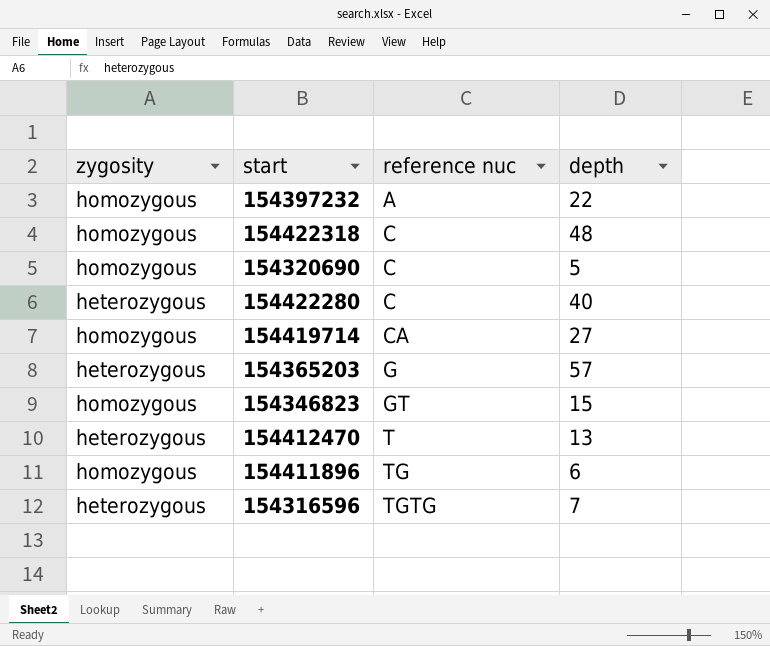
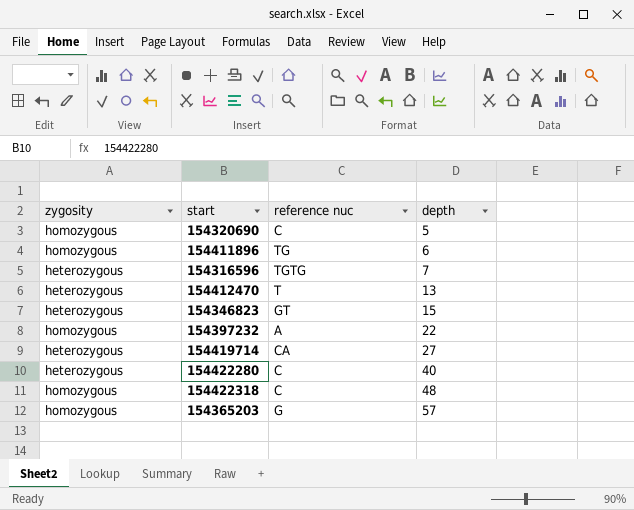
row order: reference nuc ascending -> depth ascending
154346823 | zygosity: homozygous -> heterozygous
154419714 | zygosity: homozygous -> heterozygous
154365203 | zygosity: heterozygous -> homozygous

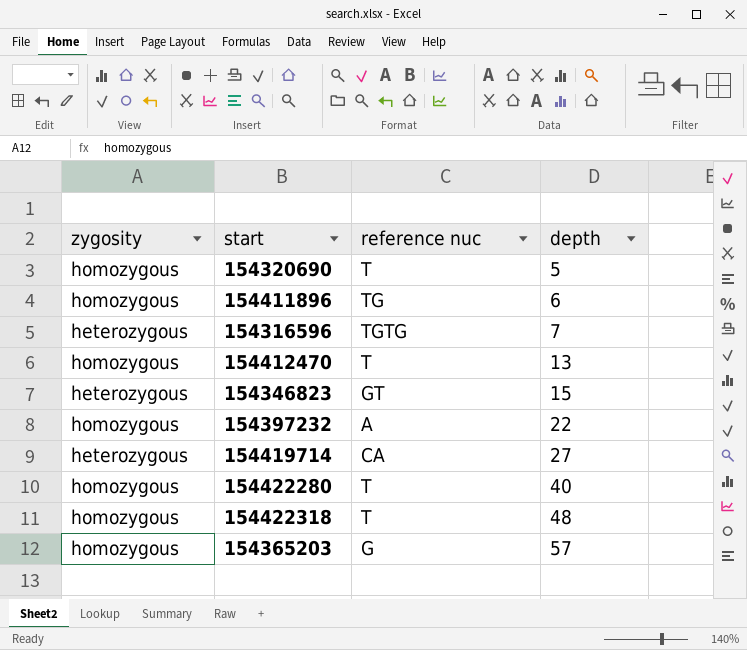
154320690 | reference nuc: C -> T
154412470 | zygosity: heterozygous -> homozygous
154422280 | zygosity: heterozygous -> homozygous
154422280 | reference nuc: C -> T
154422318 | reference nuc: C -> T

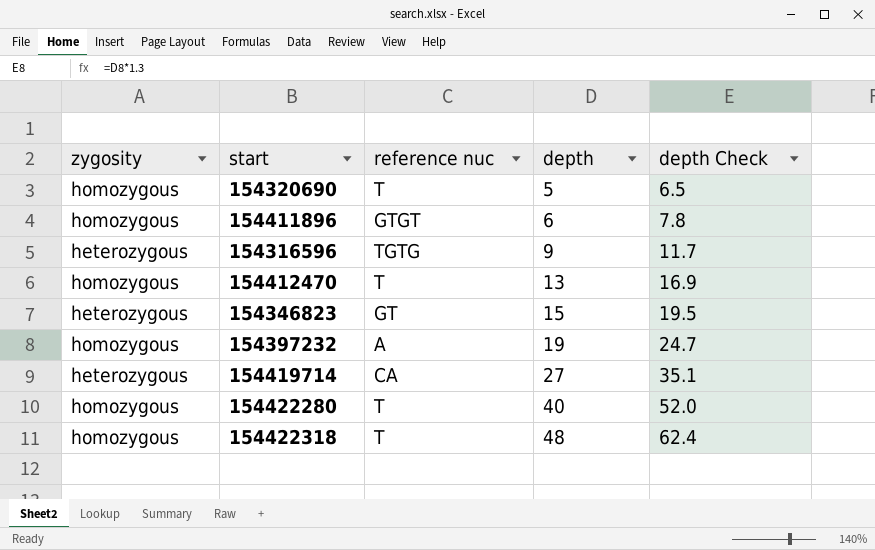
column depth Check | formula: none -> [depth] * 1.3
row 154365203: homozygous | G | 57 -> none
154411896 | reference nuc: TG -> GTGT
154316596 | depth: 7 -> 9
154397232 | depth: 22 -> 19

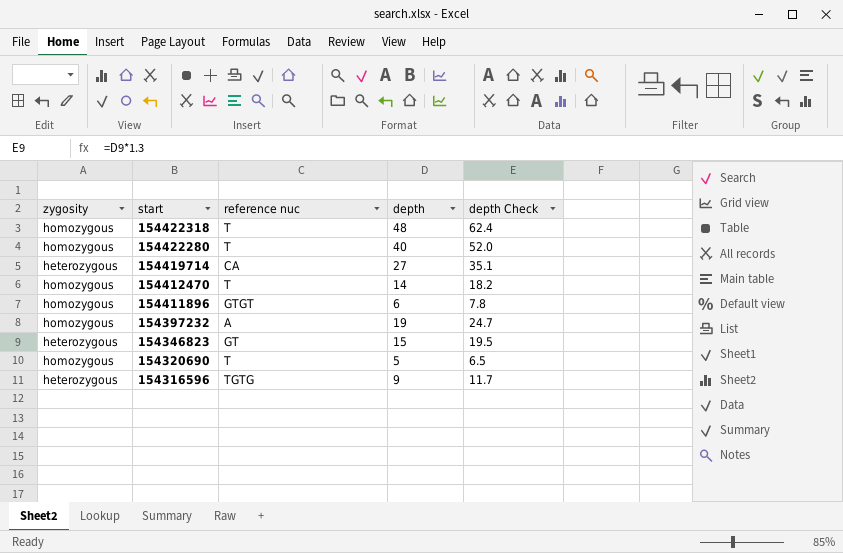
row order: depth ascending -> start descending
154412470 | depth: 13 -> 14
154412470 | depth Check: 16.9 -> 18.2

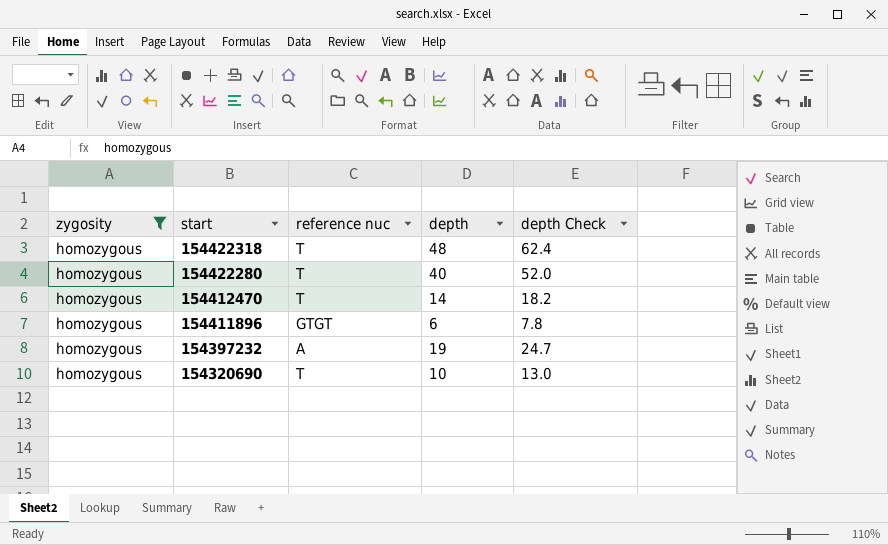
filter: none -> zygosity = homozygous
154320690 | depth: 5 -> 10
154320690 | depth Check: 6.5 -> 13.0

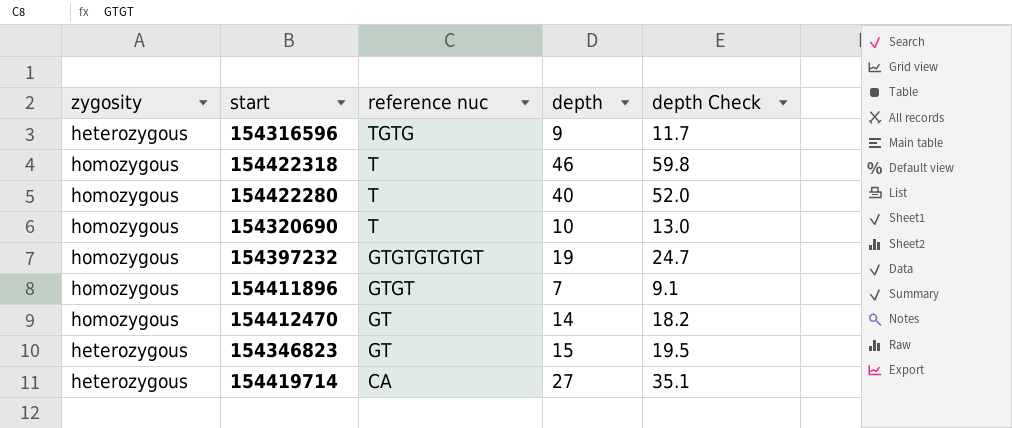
filter: zygosity = homozygous -> none
row order: start descending -> reference nuc descending
154422318 | depth: 48 -> 46
154422318 | depth Check: 62.4 -> 59.8
154397232 | reference nuc: A -> GTGTGTGTGT
154411896 | depth: 6 -> 7
154411896 | depth Check: 7.8 -> 9.1
154412470 | reference nuc: T -> GT

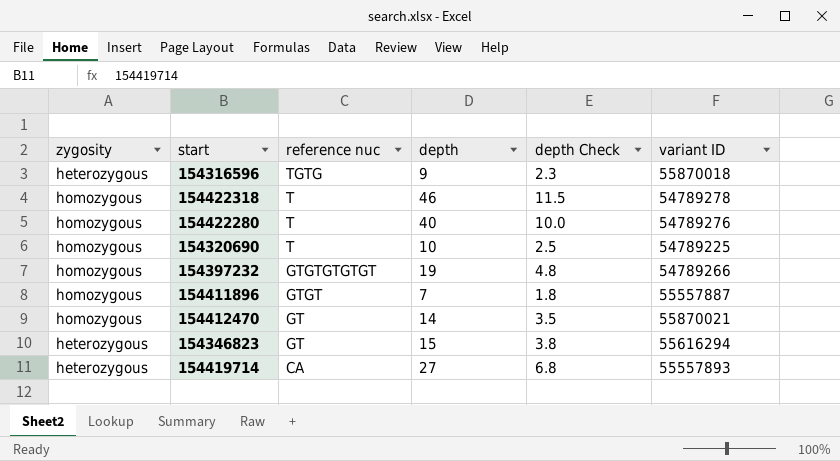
column depth Check | formula: [depth] * 1.3 -> [depth] * 0.25
column variant ID | position: none -> 6

